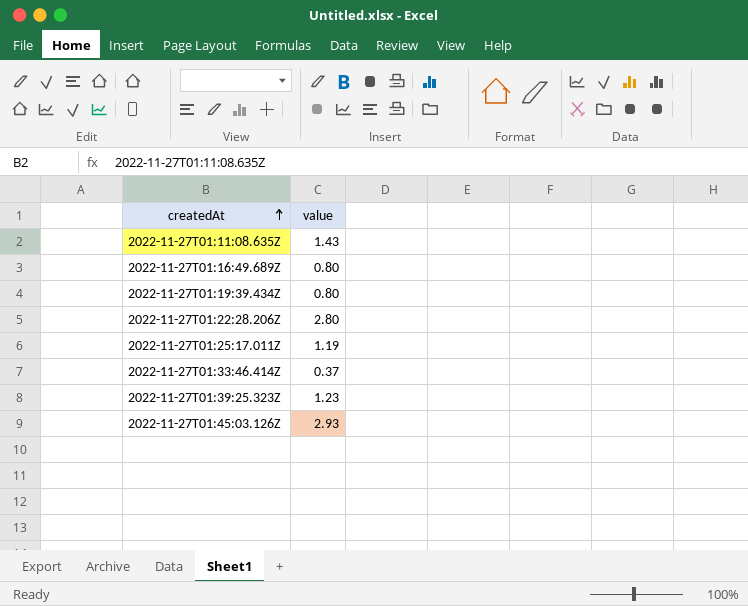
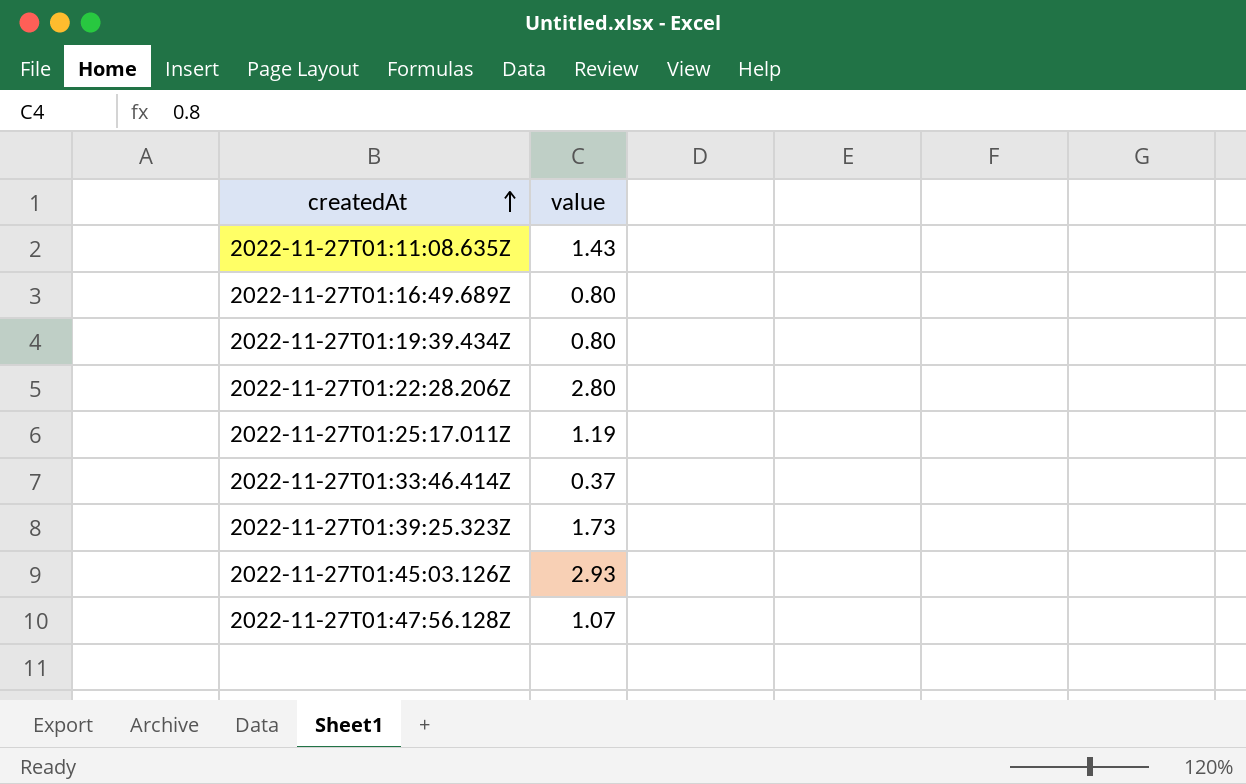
2022-11-27T01:39:25.323Z | value: 1.23 -> 1.73
row 2022-11-27T01:47:56.128Z: none -> 1.07

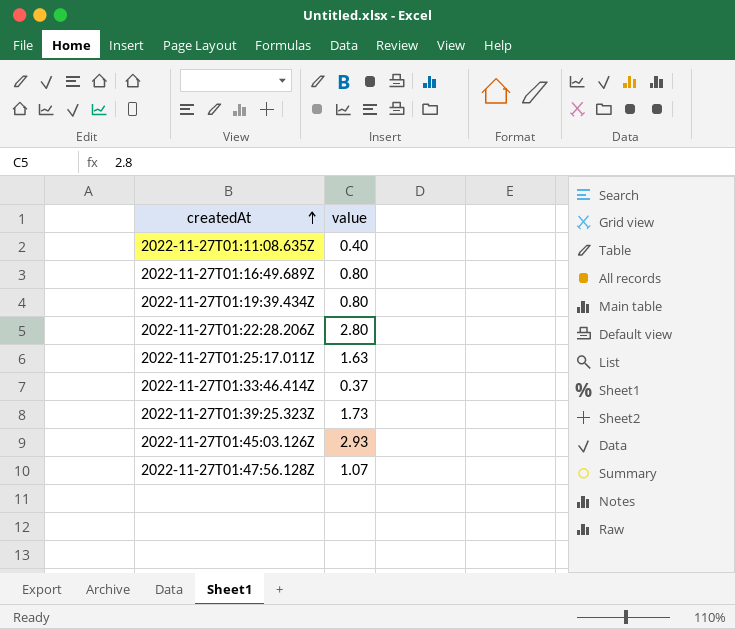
2022-11-27T01:11:08.635Z | value: 1.43 -> 0.40
2022-11-27T01:25:17.011Z | value: 1.19 -> 1.63

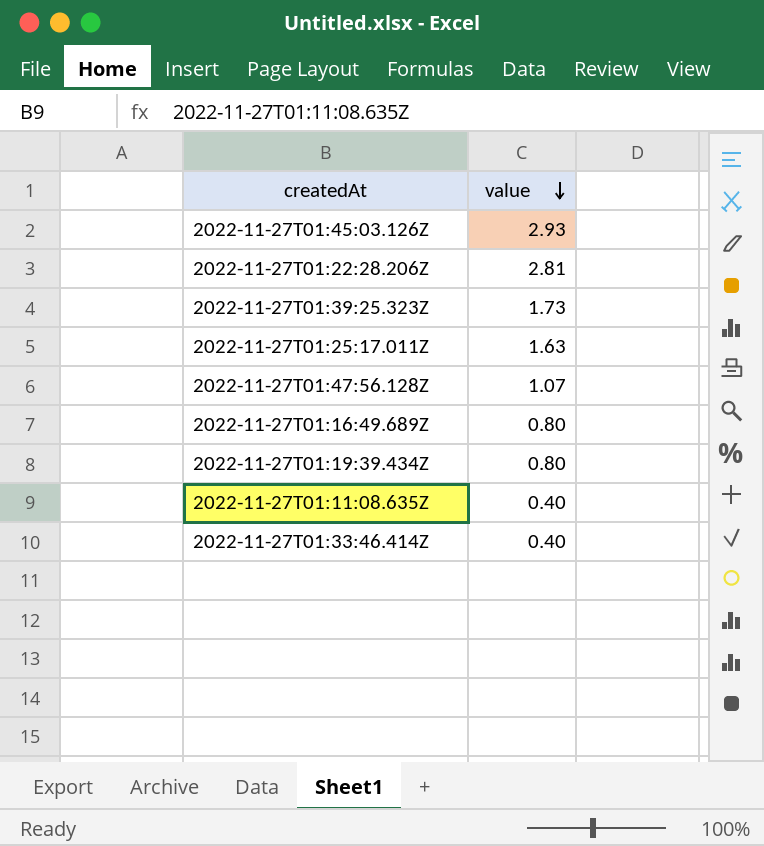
row order: createdAt ascending -> value descending
2022-11-27T01:22:28.206Z | value: 2.80 -> 2.81
2022-11-27T01:33:46.414Z | value: 0.37 -> 0.40

